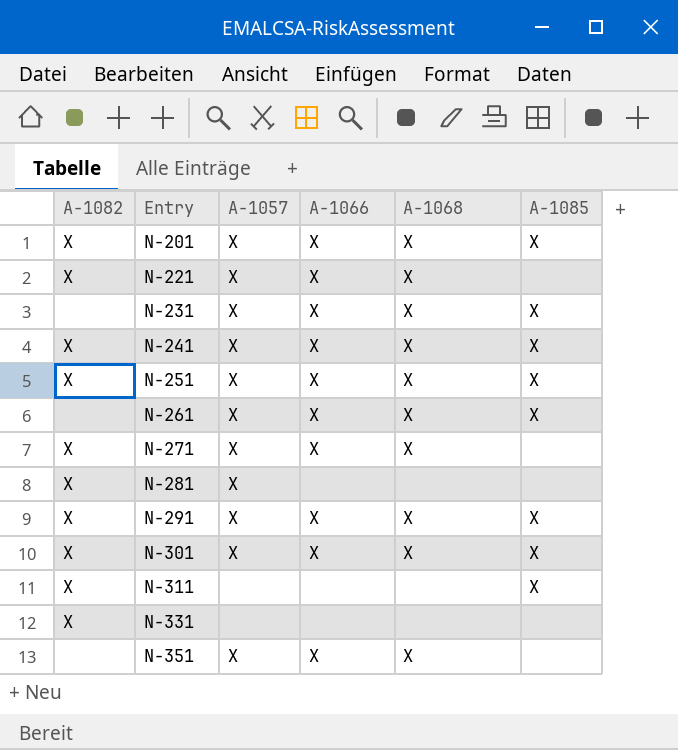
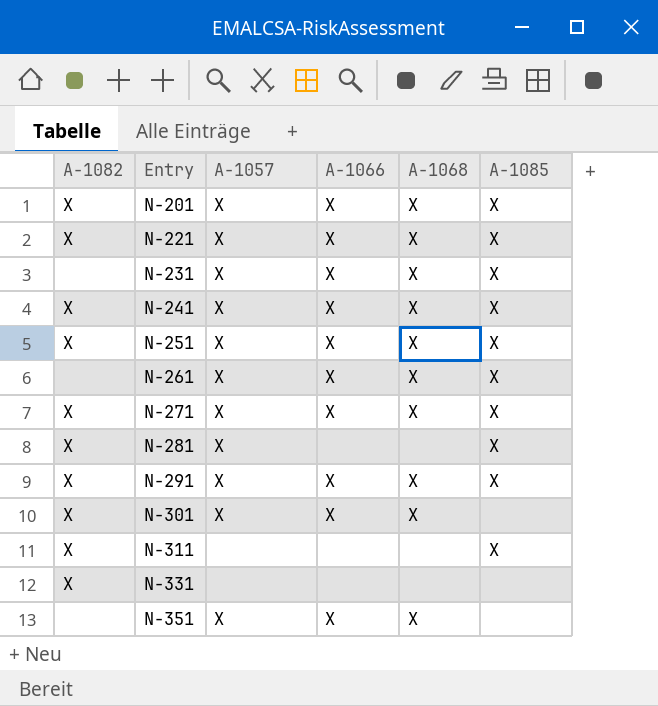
N-221 | A-1085: none -> X
N-271 | A-1085: none -> X
N-281 | A-1085: none -> X
N-301 | A-1085: X -> none

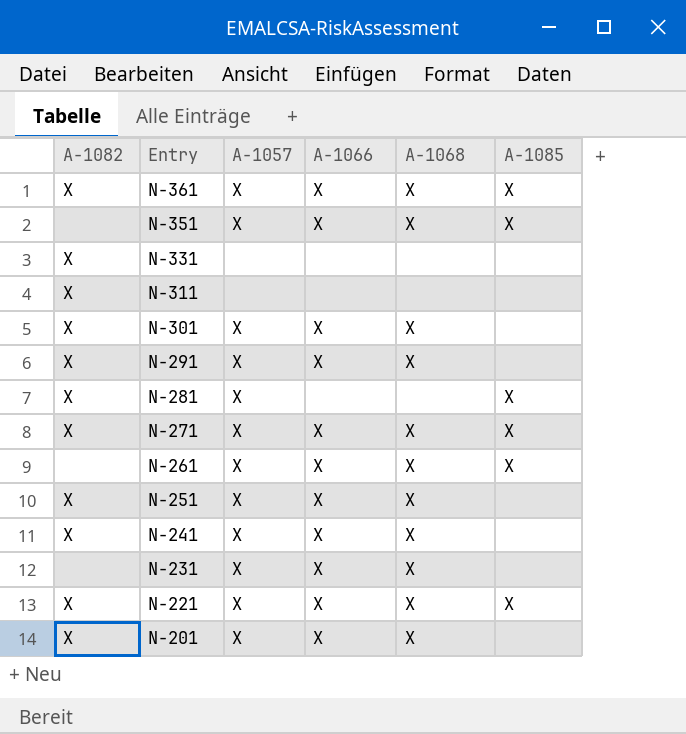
row order: Entry ascending -> Entry descending
row N-361: none -> X | X | X | X | X
N-351 | A-1085: none -> X
N-311 | A-1085: X -> none
N-291 | A-1085: X -> none
N-251 | A-1085: X -> none
N-241 | A-1085: X -> none
N-231 | A-1085: X -> none
N-201 | A-1085: X -> none

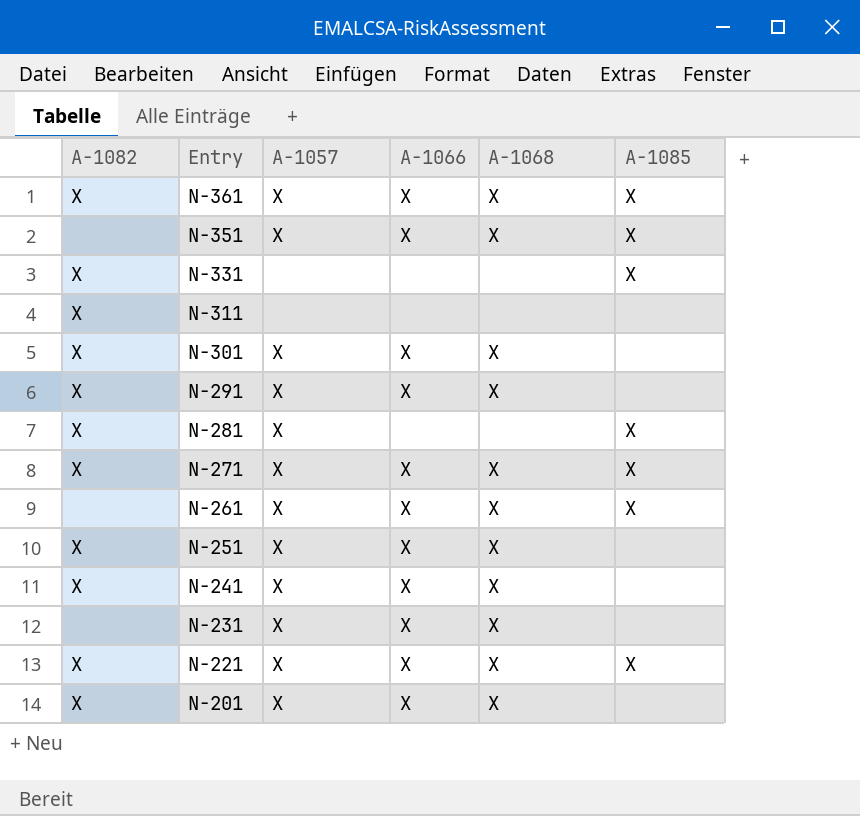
N-331 | A-1085: none -> X

